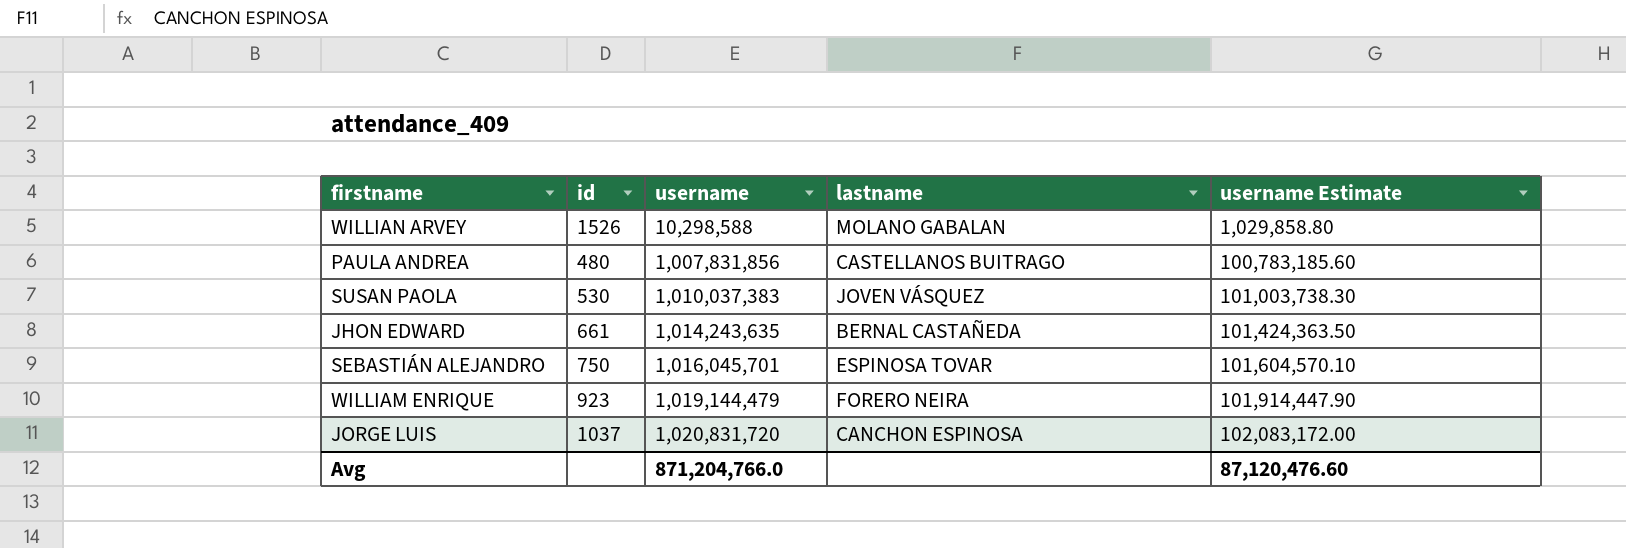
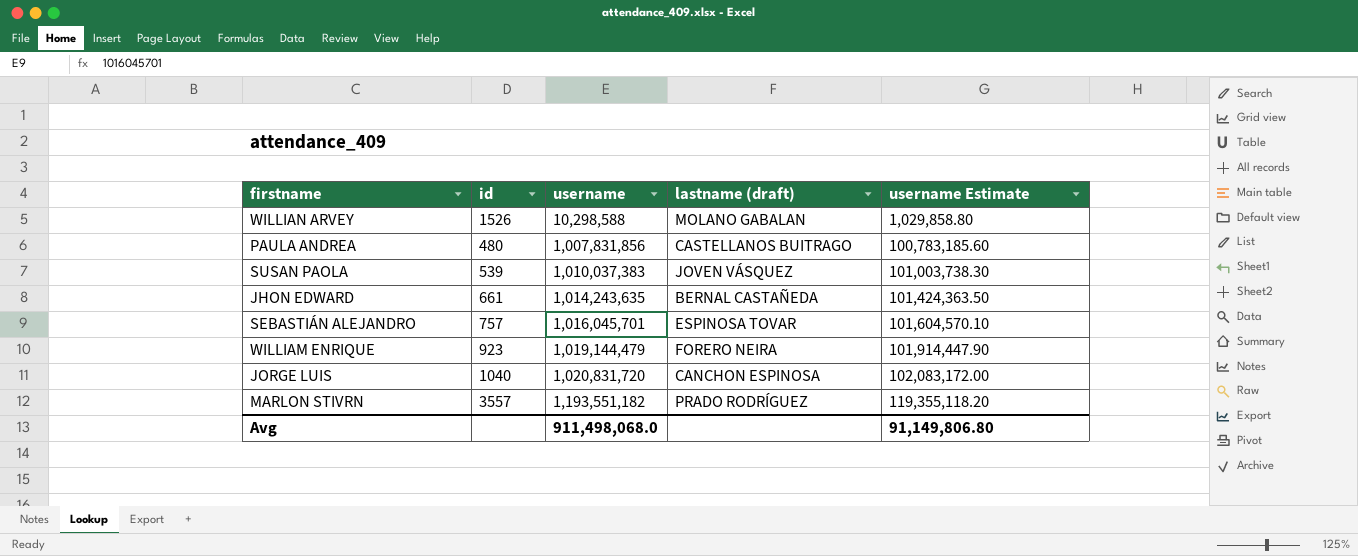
column name: lastname -> lastname (draft)
SUSAN PAOLA | id: 530 -> 539
SEBASTIÁN ALEJANDRO | id: 750 -> 757
JORGE LUIS | id: 1037 -> 1040
row MARLON STIVRN: none -> 3557 | 1,193,551,182 | PRADO RODRÍGUEZ | 119,355,118.20
Avg | username: 871,204,766.0 -> 911,498,068.0
Avg | username Estimate: 87,120,476.60 -> 91,149,806.80

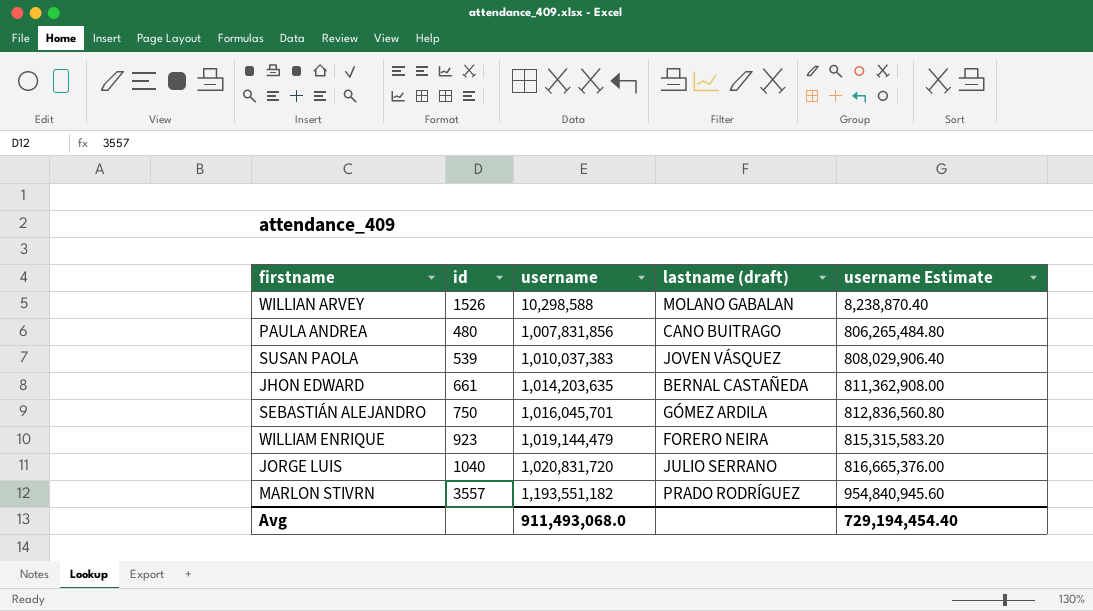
column username Estimate | formula: [username] * 0.1 -> [username] * 0.8
PAULA ANDREA | lastname (draft): CASTELLANOS BUITRAGO -> CANO BUITRAGO
JHON EDWARD | username: 1,014,243,635 -> 1,014,203,635
SEBASTIÁN ALEJANDRO | id: 757 -> 750
SEBASTIÁN ALEJANDRO | lastname (draft): ESPINOSA TOVAR -> GÓMEZ ARDILA
JORGE LUIS | lastname (draft): CANCHON ESPINOSA -> JULIO SERRANO
Avg | username: 911,498,068.0 -> 911,493,068.0
Avg | username Estimate: 91,149,806.80 -> 729,194,454.40

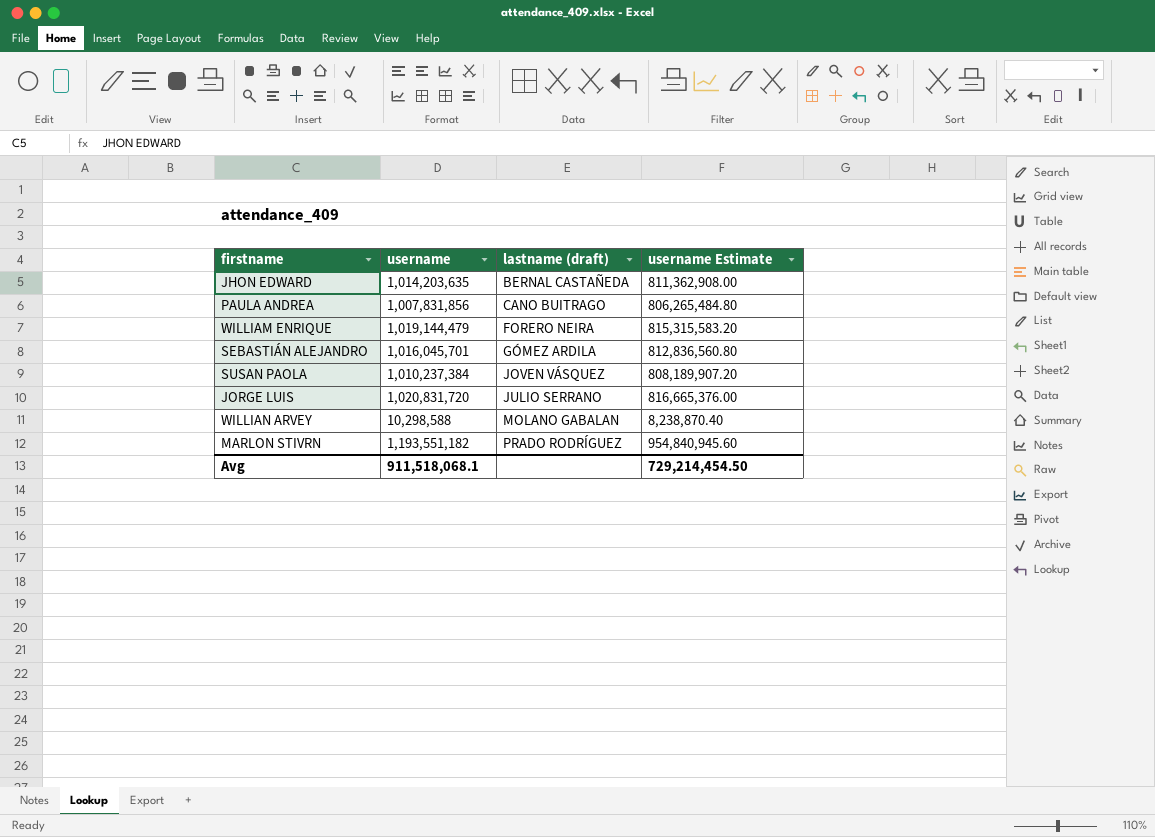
row order: username ascending -> lastname (draft) ascending
column id | position: 2 -> none
SUSAN PAOLA | username: 1,010,037,383 -> 1,010,237,384
SUSAN PAOLA | username Estimate: 808,029,906.40 -> 808,189,907.20
Avg | username: 911,493,068.0 -> 911,518,068.1
Avg | username Estimate: 729,194,454.40 -> 729,214,454.50

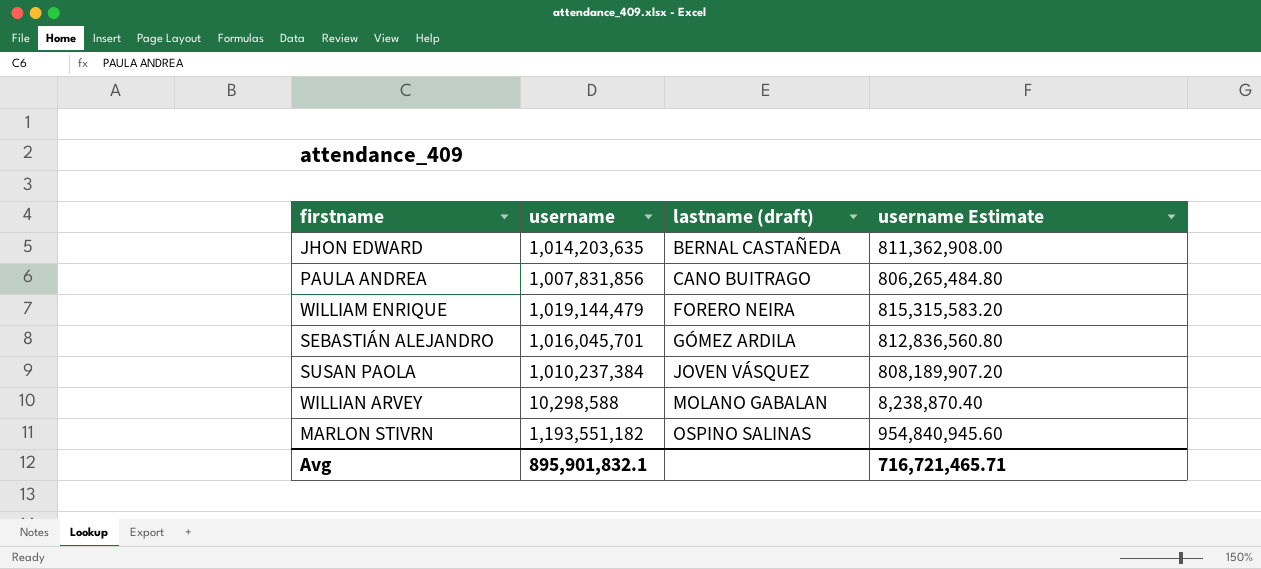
row JORGE LUIS: 1,020,831,720 | JULIO SERRANO | 816,665,376.00 -> none
MARLON STIVRN | lastname (draft): PRADO RODRÍGUEZ -> OSPINO SALINAS
Avg | username: 911,518,068.1 -> 895,901,832.1
Avg | username Estimate: 729,214,454.50 -> 716,721,465.71

